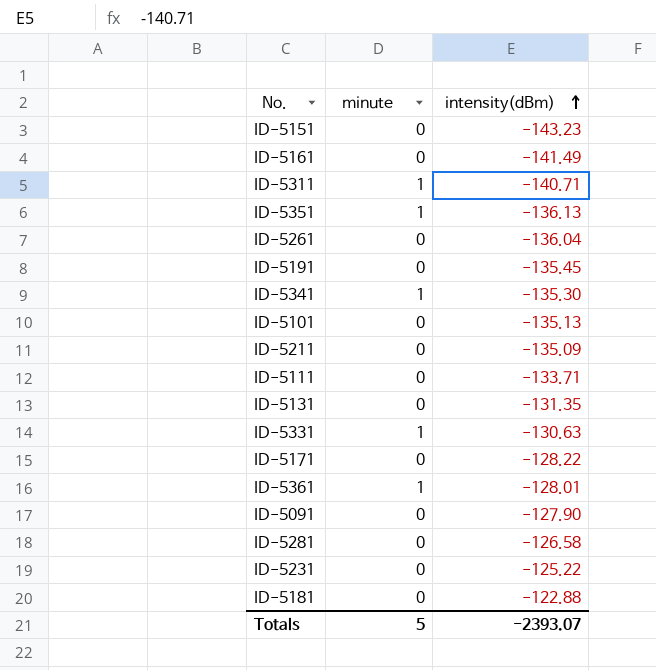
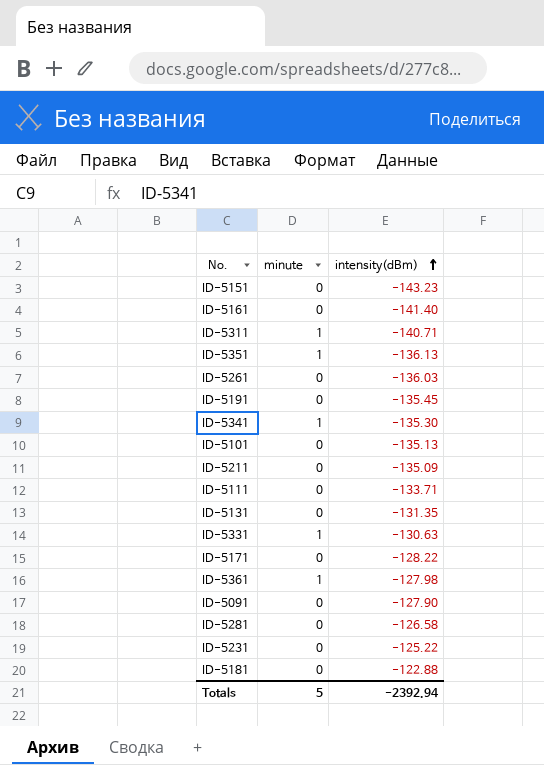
ID-5161 | intensity(dBm): -141.49 -> -141.40
ID-5261 | intensity(dBm): -136.04 -> -136.03
ID-5361 | intensity(dBm): -128.01 -> -127.98
Totals | intensity(dBm): -2393.07 -> -2392.94

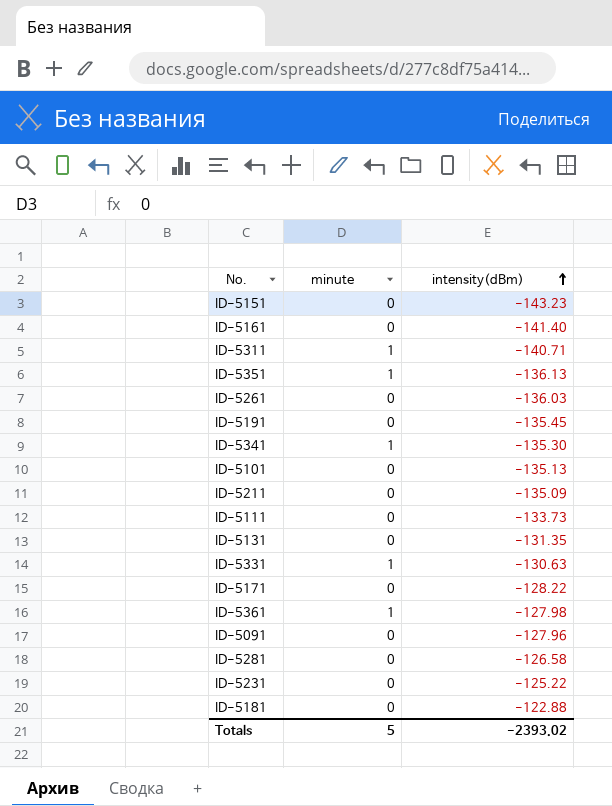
ID-5111 | intensity(dBm): -133.71 -> -133.73
ID-5091 | intensity(dBm): -127.90 -> -127.96
Totals | intensity(dBm): -2392.94 -> -2393.02

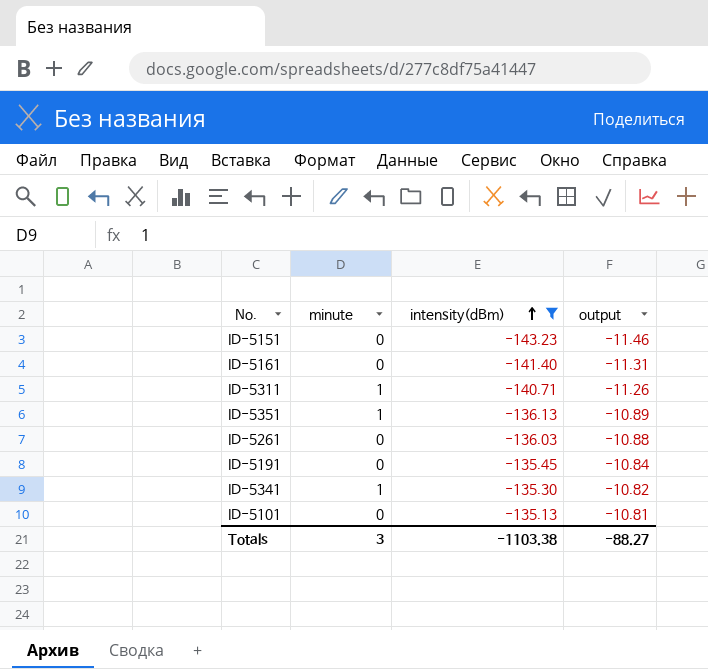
filter: none -> intensity(dBm) <= -135.13
column output | formula: none -> [intensity(dBm)] * 0.08
Totals | minute: 5 -> 3
Totals | intensity(dBm): -2393.02 -> -1103.38

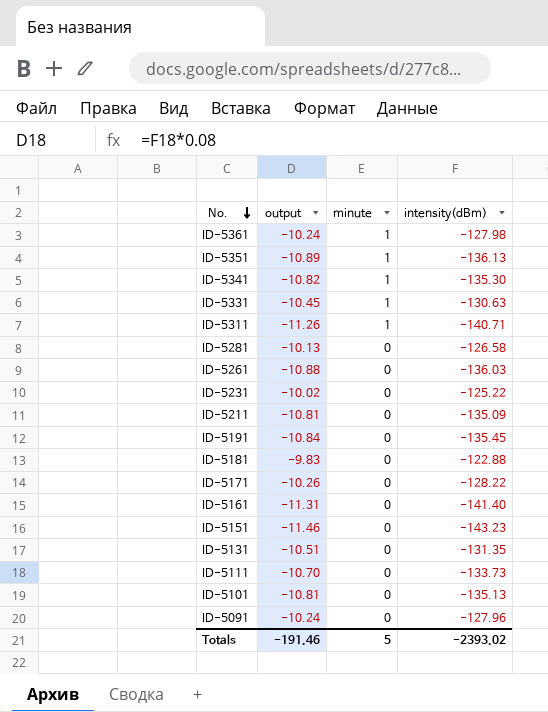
filter: intensity(dBm) <= -135.13 -> none
row order: intensity(dBm) ascending -> No. descending
column output | position: 4 -> 2
Totals | output: -88.27 -> -191.46
Totals | minute: 3 -> 5
Totals | intensity(dBm): -1103.38 -> -2393.02

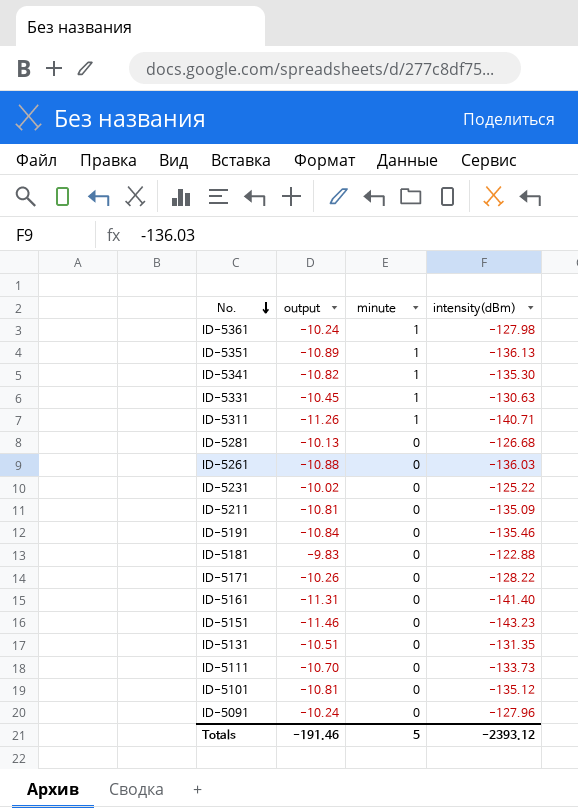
ID-5281 | intensity(dBm): -126.58 -> -126.68
ID-5191 | intensity(dBm): -135.45 -> -135.46
ID-5101 | intensity(dBm): -135.13 -> -135.12
Totals | intensity(dBm): -2393.02 -> -2393.12

